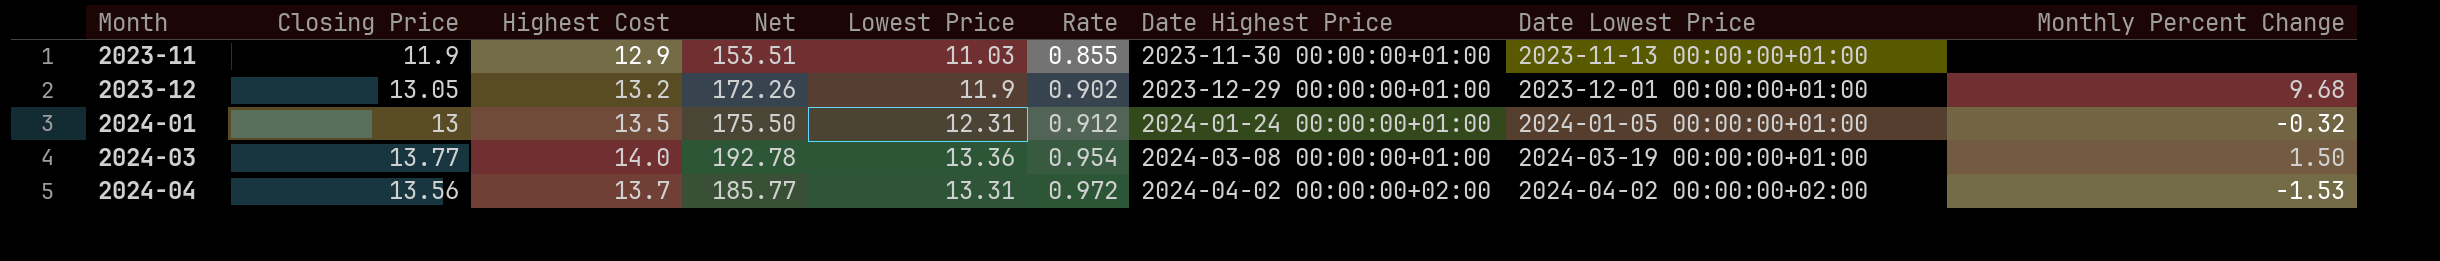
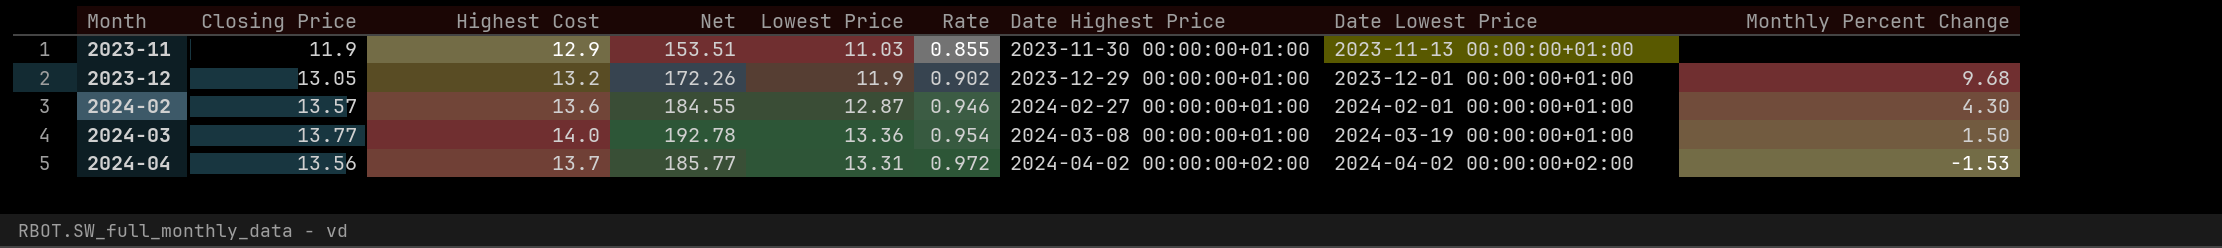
row 2024-01: 13 | 13.5 | 175.50 | 12.31 | 0.912 | 2024-01-24 00:00:00+01:00 | 2024-01-05 00:00:00+01:00 | -0.32 -> none
row 2024-02: none -> 13.57 | 13.6 | 184.55 | 12.87 | 0.946 | 2024-02-27 00:00:00+01:00 | 2024-02-01 00:00:00+01:00 | 4.30

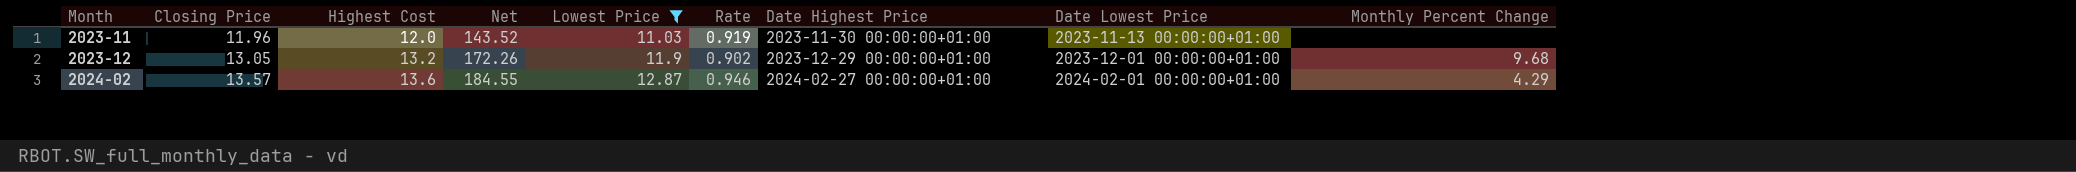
filter: none -> Lowest Price <= 12.87
2023-11 | Closing Price: 11.9 -> 11.96
2023-11 | Highest Cost: 12.9 -> 12.0
2023-11 | Net: 153.51 -> 143.52
2023-11 | Rate: 0.855 -> 0.919
2024-02 | Monthly Percent Change: 4.30 -> 4.29

